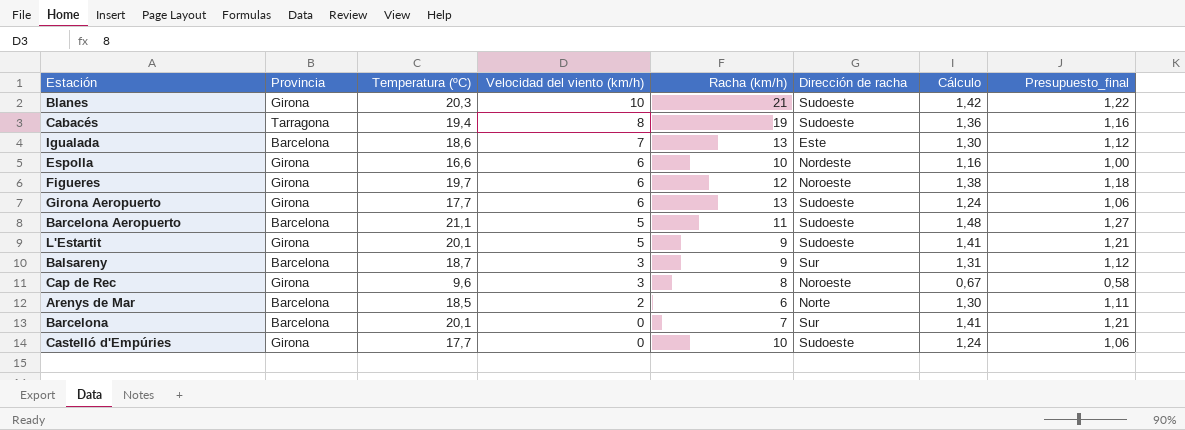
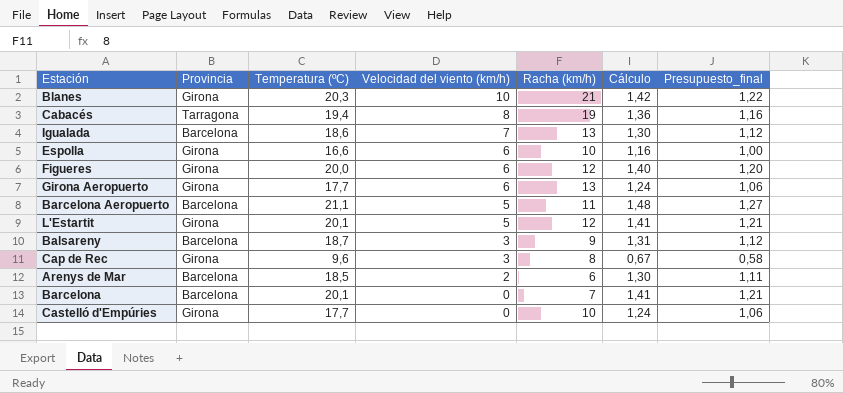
column Dirección de racha | position: 6 -> none
Figueres | Temperatura (ºC): 19,7 -> 20,0
Figueres | Cálculo: 1,38 -> 1,40
Figueres | Presupuesto_final: 1,18 -> 1,20
L'Estartit | Racha (km/h): 9 -> 12

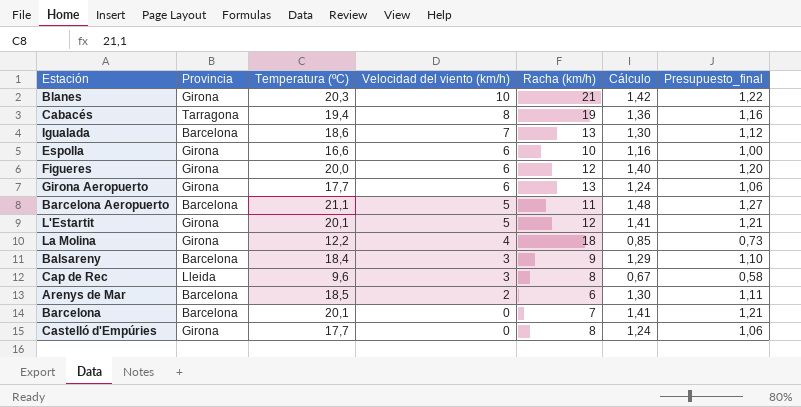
row La Molina: none -> Girona | 12,2 | 4 | 18 | 0,85 | 0,73
Balsareny | Temperatura (ºC): 18,7 -> 18,4
Balsareny | Cálculo: 1,31 -> 1,29
Balsareny | Presupuesto_final: 1,12 -> 1,10
Cap de Rec | Provincia: Girona -> Lleida
Castelló d'Empúries | Racha (km/h): 10 -> 8

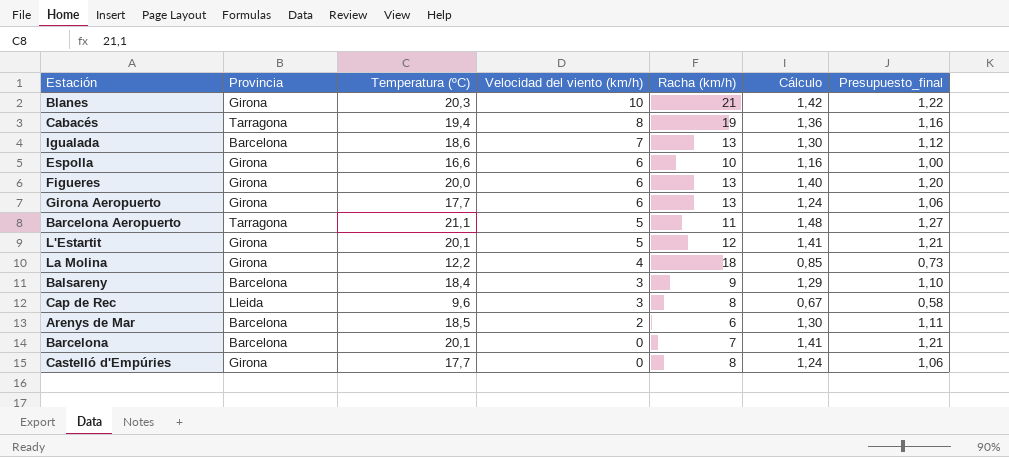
Figueres | Racha (km/h): 12 -> 13
Barcelona Aeropuerto | Provincia: Barcelona -> Tarragona

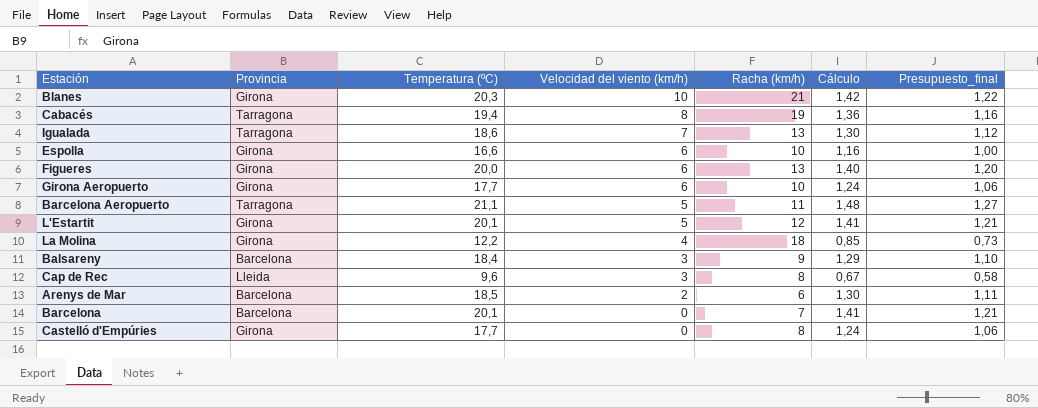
Igualada | Provincia: Barcelona -> Tarragona
Girona Aeropuerto | Racha (km/h): 13 -> 10

